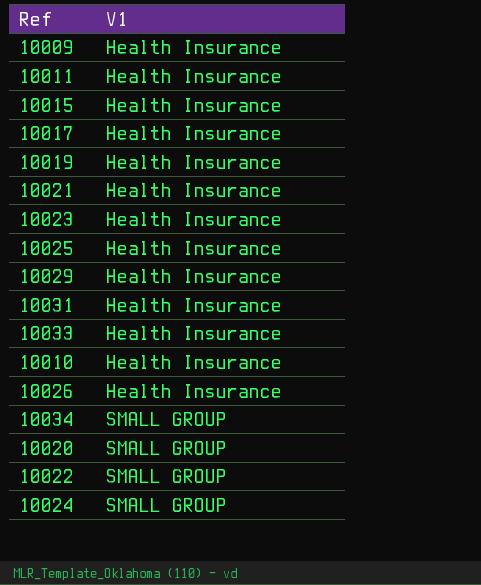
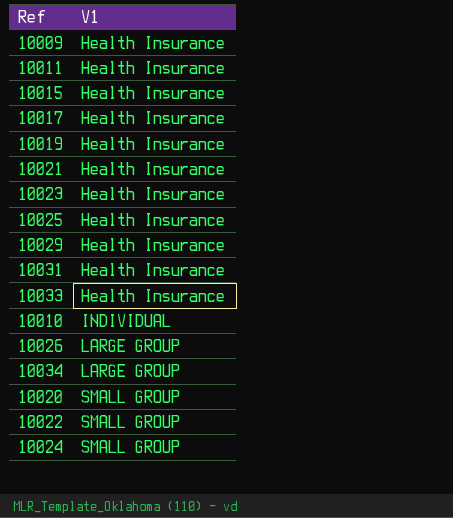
10010 | V1: Health Insurance -> INDIVIDUAL
10026 | V1: Health Insurance -> LARGE GROUP
10034 | V1: SMALL GROUP -> LARGE GROUP

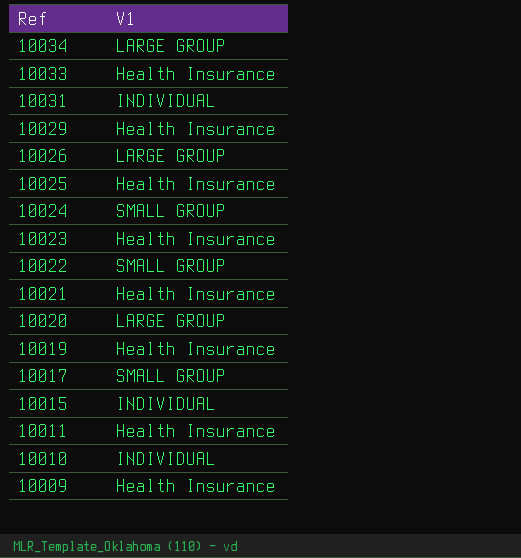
row order: V1 ascending -> Ref descending
10031 | V1: Health Insurance -> INDIVIDUAL
10020 | V1: SMALL GROUP -> LARGE GROUP
10017 | V1: Health Insurance -> SMALL GROUP
10015 | V1: Health Insurance -> INDIVIDUAL

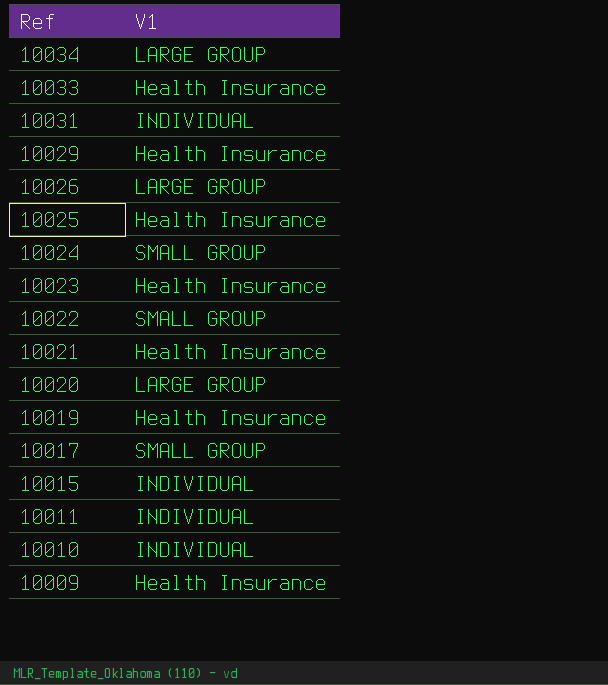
10011 | V1: Health Insurance -> INDIVIDUAL

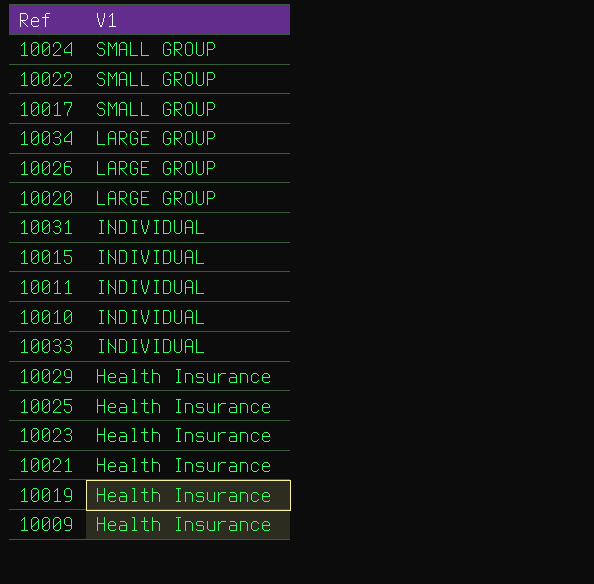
row order: Ref descending -> V1 descending
10033 | V1: Health Insurance -> INDIVIDUAL

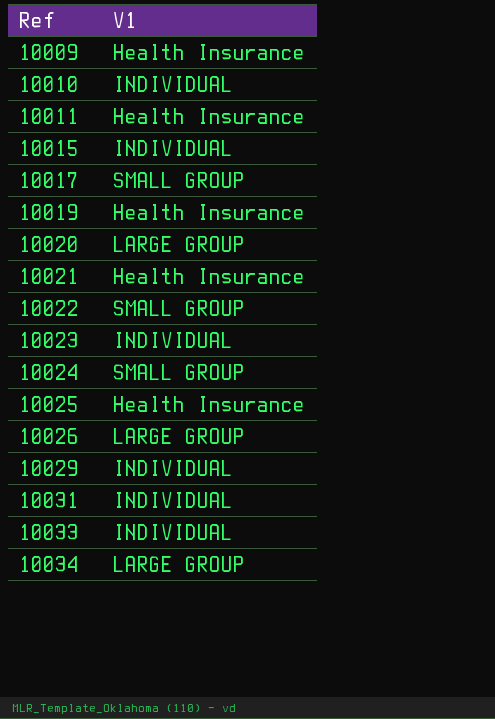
row order: V1 descending -> Ref ascending
10011 | V1: INDIVIDUAL -> Health Insurance
10023 | V1: Health Insurance -> INDIVIDUAL
10029 | V1: Health Insurance -> INDIVIDUAL

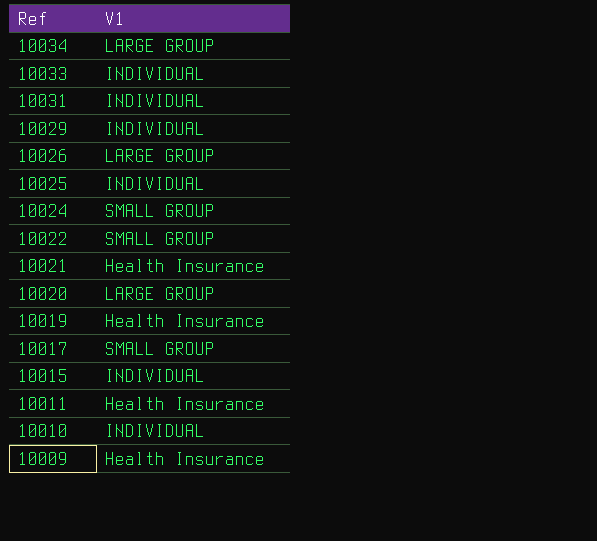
row order: Ref ascending -> Ref descending
row 10023: INDIVIDUAL -> none
10025 | V1: Health Insurance -> INDIVIDUAL

